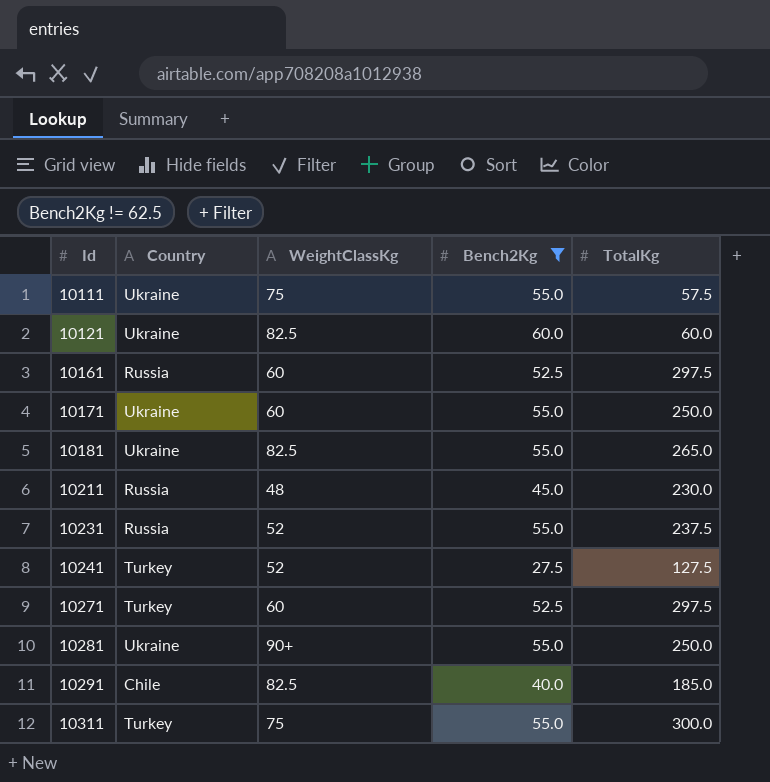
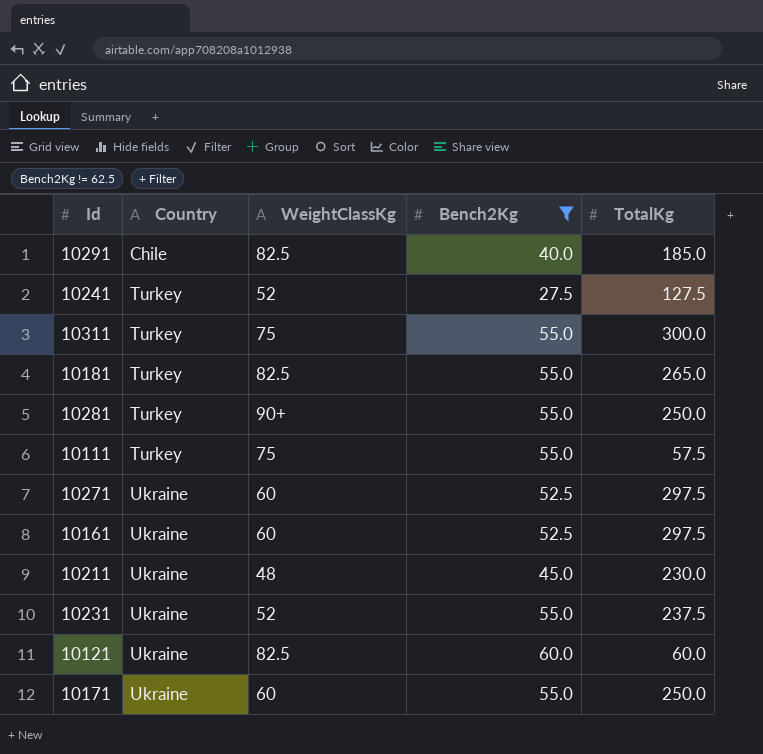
row order: Id ascending -> Country ascending
10181 | Country: Ukraine -> Turkey
10281 | Country: Ukraine -> Turkey
10111 | Country: Ukraine -> Turkey
10271 | Country: Turkey -> Ukraine
10161 | Country: Russia -> Ukraine
10211 | Country: Russia -> Ukraine
10231 | Country: Russia -> Ukraine

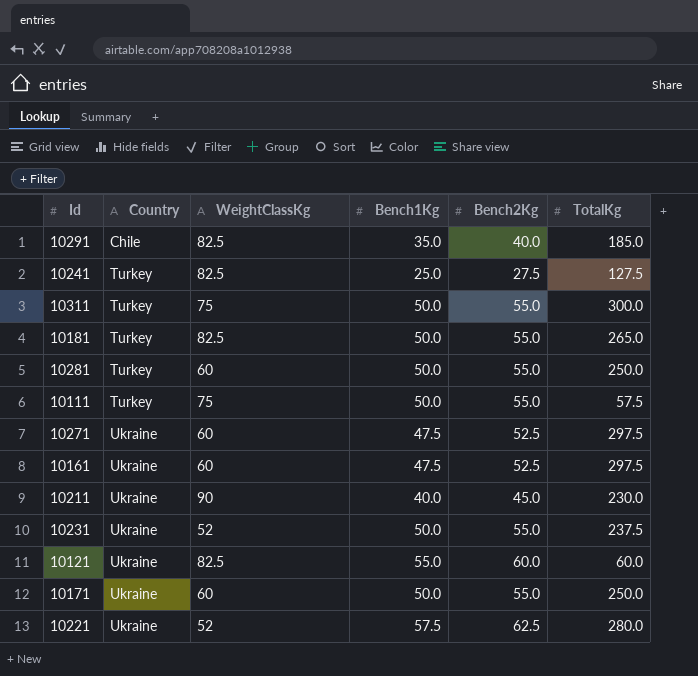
filter: Bench2Kg != 62.5 -> none
column Bench1Kg | position: none -> 4
10241 | WeightClassKg: 52 -> 82.5
10281 | WeightClassKg: 90+ -> 60
10211 | WeightClassKg: 48 -> 90

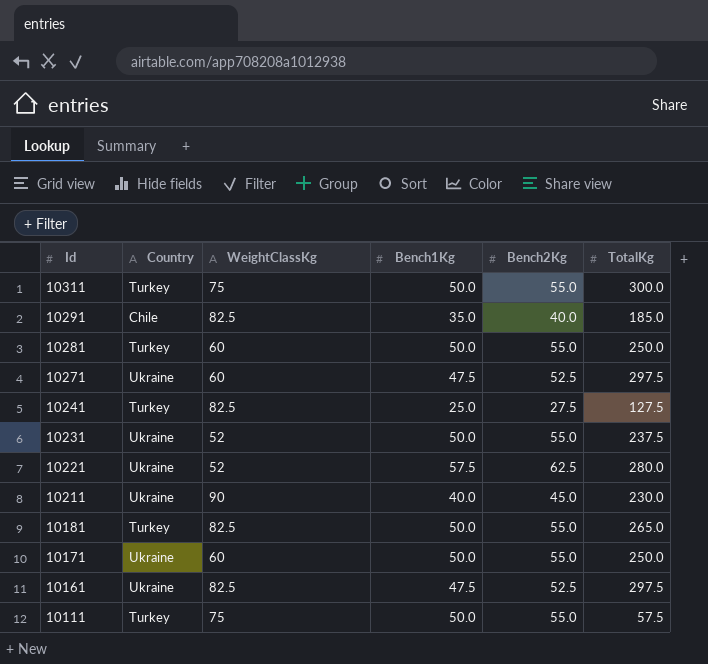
row order: Country ascending -> Id descending
row 10121: Ukraine | 82.5 | 55.0 | 60.0 | 60.0 -> none
10161 | WeightClassKg: 60 -> 82.5

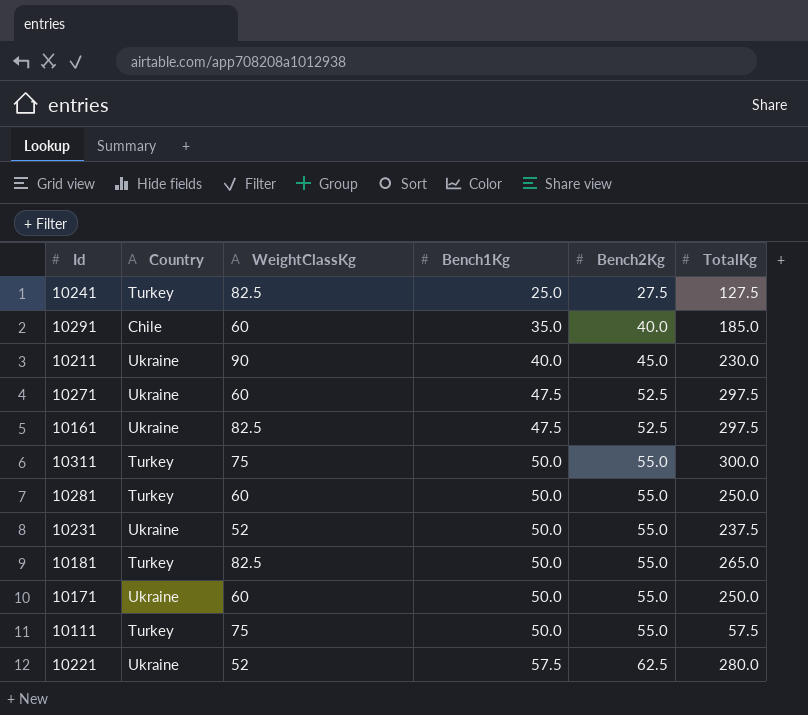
row order: Id descending -> Bench1Kg ascending
10291 | WeightClassKg: 82.5 -> 60

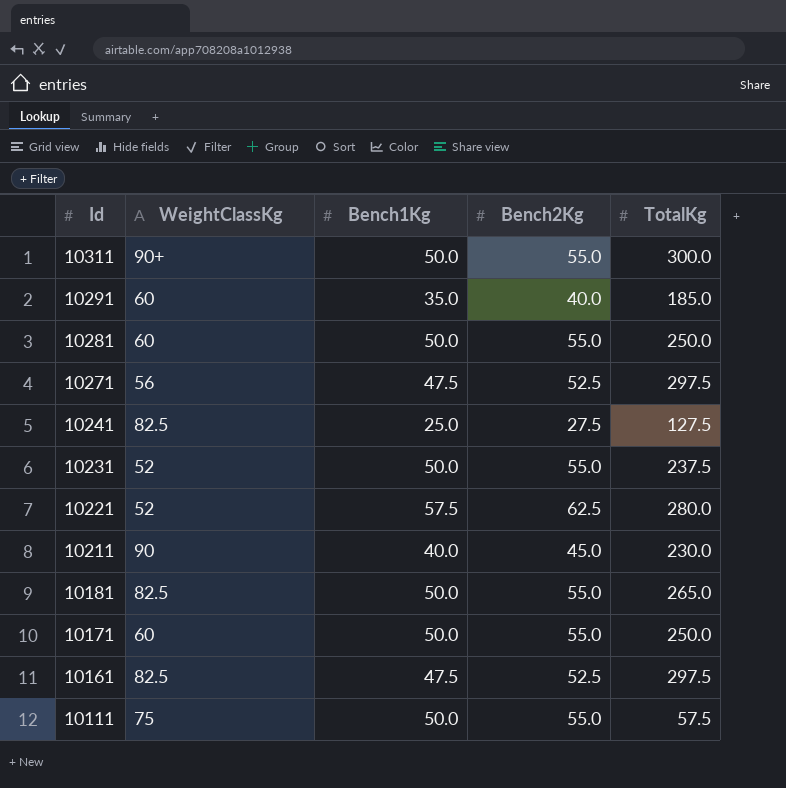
row order: Bench1Kg ascending -> Id descending
column Country | position: 2 -> none
10311 | WeightClassKg: 75 -> 90+
10271 | WeightClassKg: 60 -> 56

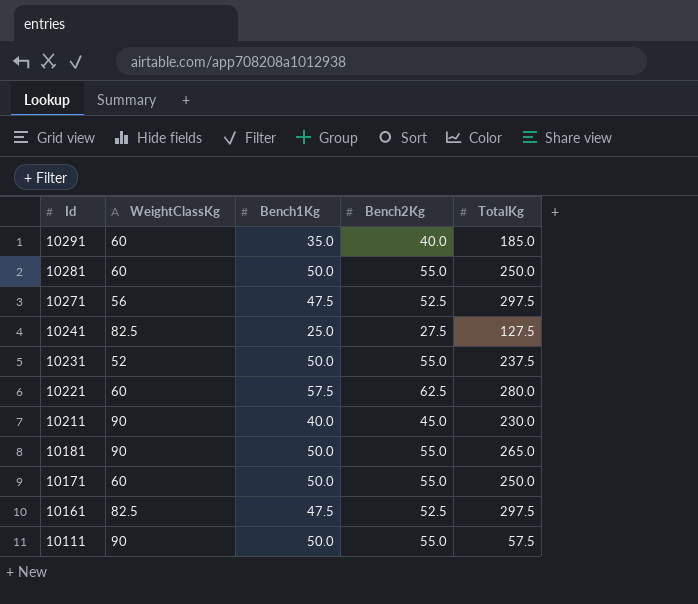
row 10311: 90+ | 50.0 | 55.0 | 300.0 -> none
10221 | WeightClassKg: 52 -> 60
10181 | WeightClassKg: 82.5 -> 90
10111 | WeightClassKg: 75 -> 90

